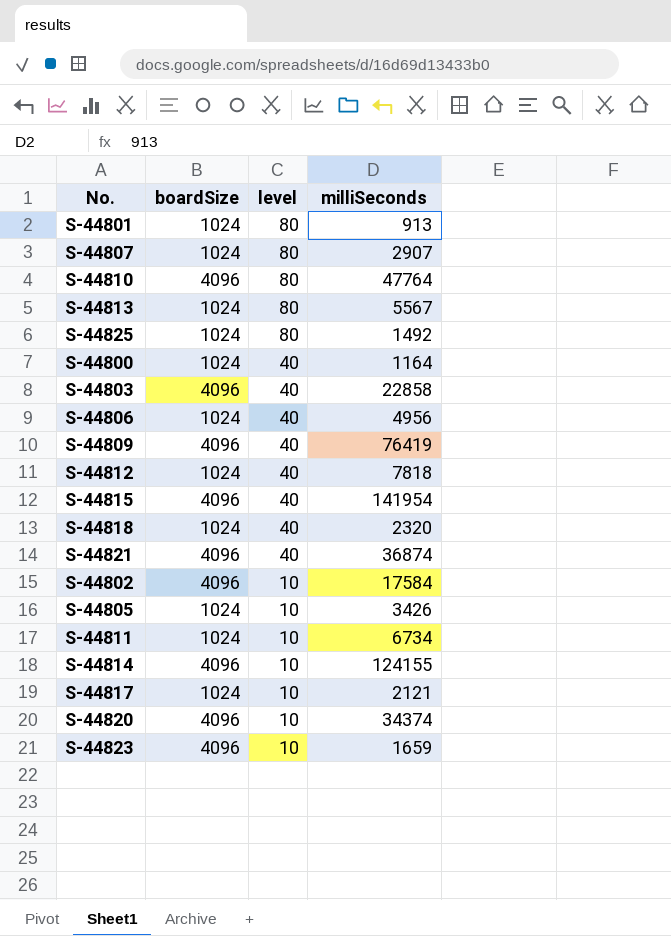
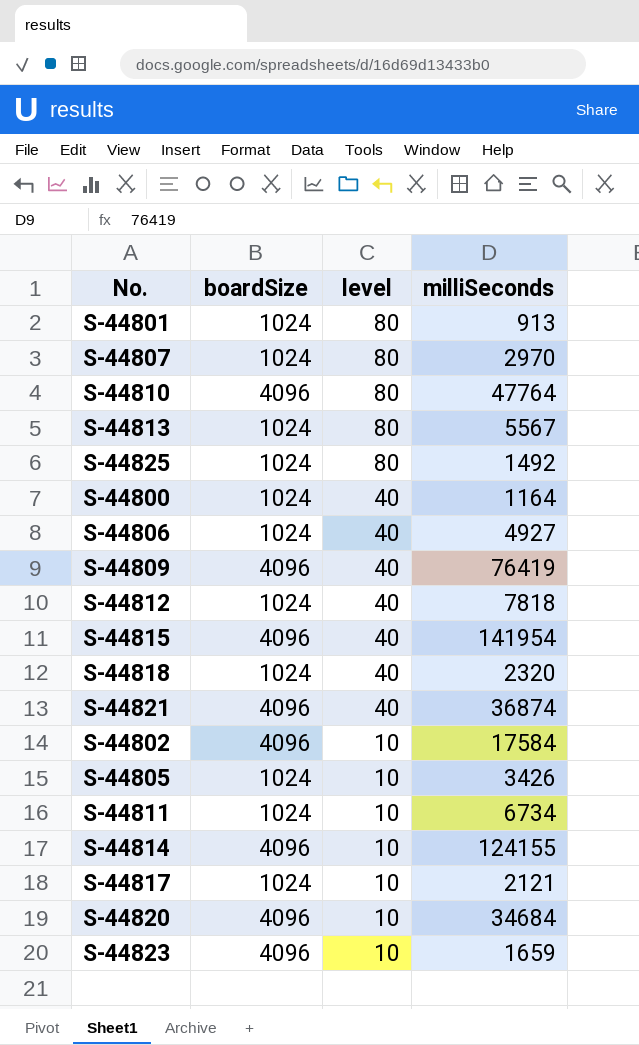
row S-44803: 4096 | 40 | 22858 -> none
S-44807 | milliSeconds: 2907 -> 2970
S-44806 | milliSeconds: 4956 -> 4927
S-44820 | milliSeconds: 34374 -> 34684

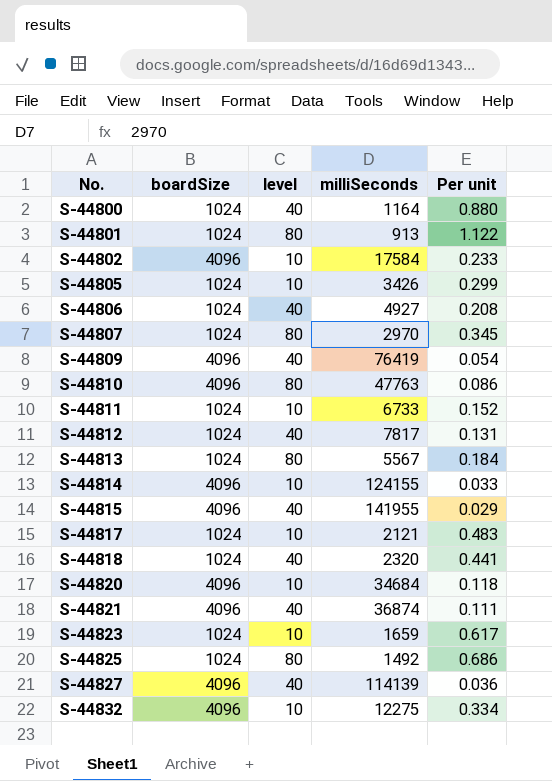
row order: level descending -> No. ascending
column Per unit | formula: none -> [boardSize] / [milliSeconds]
S-44810 | milliSeconds: 47764 -> 47763
S-44811 | milliSeconds: 6734 -> 6733
S-44812 | milliSeconds: 7818 -> 7817
S-44815 | milliSeconds: 141954 -> 141955
S-44823 | boardSize: 4096 -> 1024
row S-44827: none -> 4096 | 40 | 114139 | 0.036
row S-44832: none -> 4096 | 10 | 12275 | 0.334

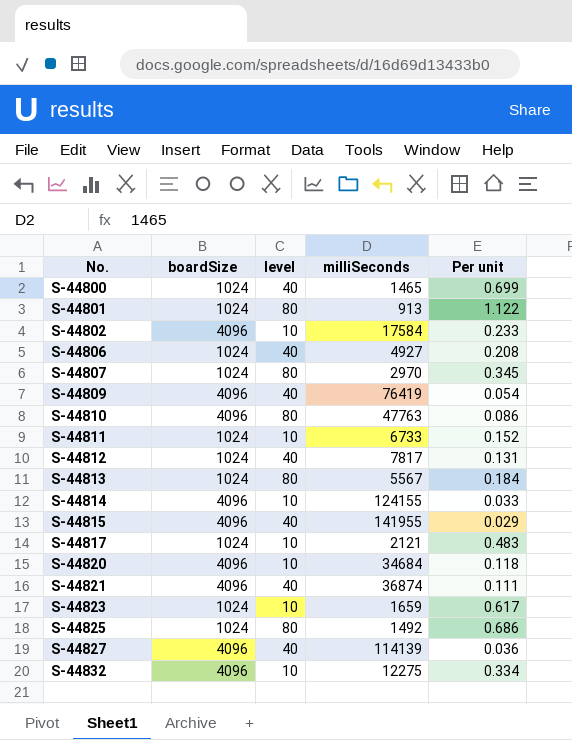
row S-44805: 1024 | 10 | 3426 | 0.299 -> none
row S-44818: 1024 | 40 | 2320 | 0.441 -> none
S-44800 | milliSeconds: 1164 -> 1465
S-44800 | Per unit: 0.880 -> 0.699

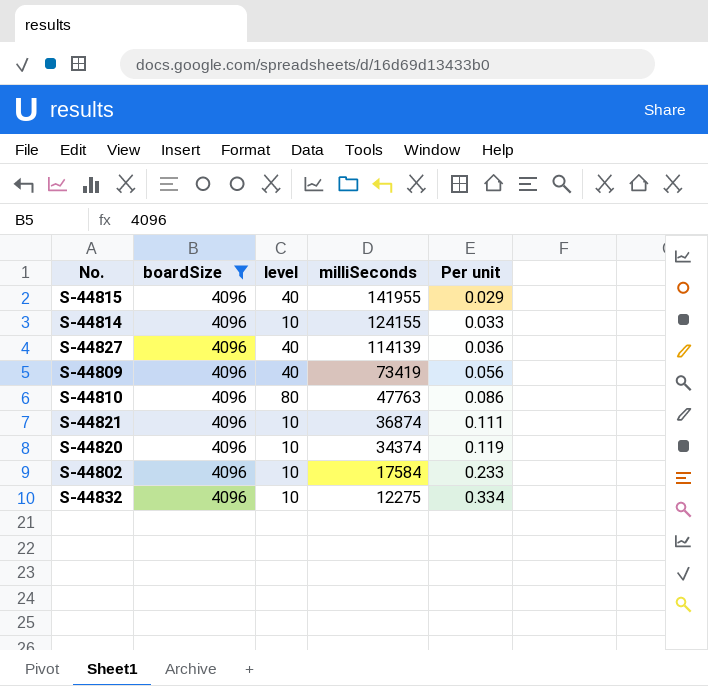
filter: none -> boardSize = 4096
row order: No. ascending -> milliSeconds descending
S-44809 | milliSeconds: 76419 -> 73419
S-44809 | Per unit: 0.054 -> 0.056
S-44821 | level: 40 -> 10
S-44820 | milliSeconds: 34684 -> 34374
S-44820 | Per unit: 0.118 -> 0.119

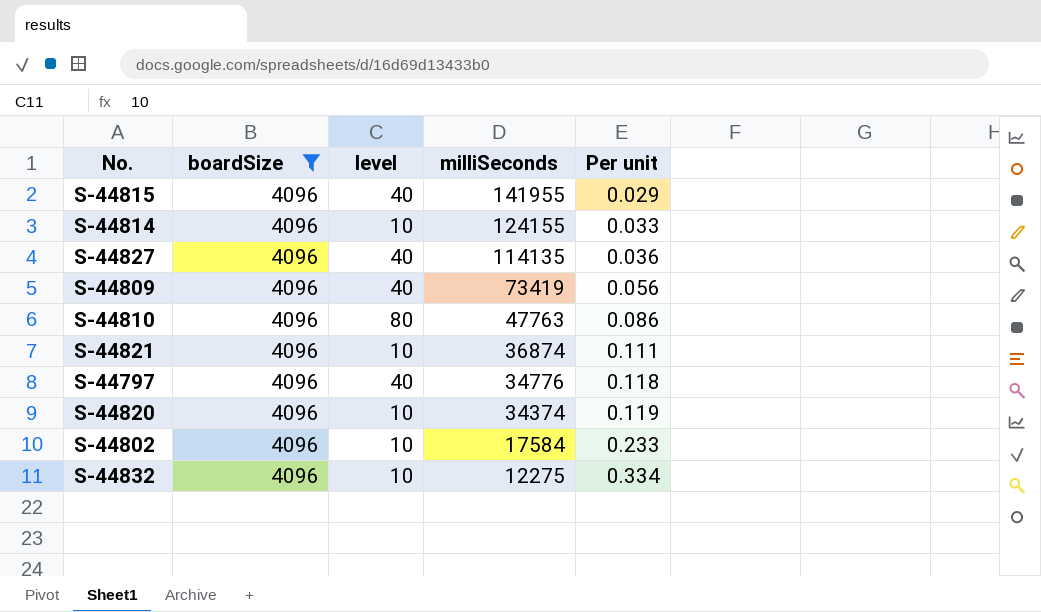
S-44827 | milliSeconds: 114139 -> 114135
row S-44797: none -> 4096 | 40 | 34776 | 0.118

